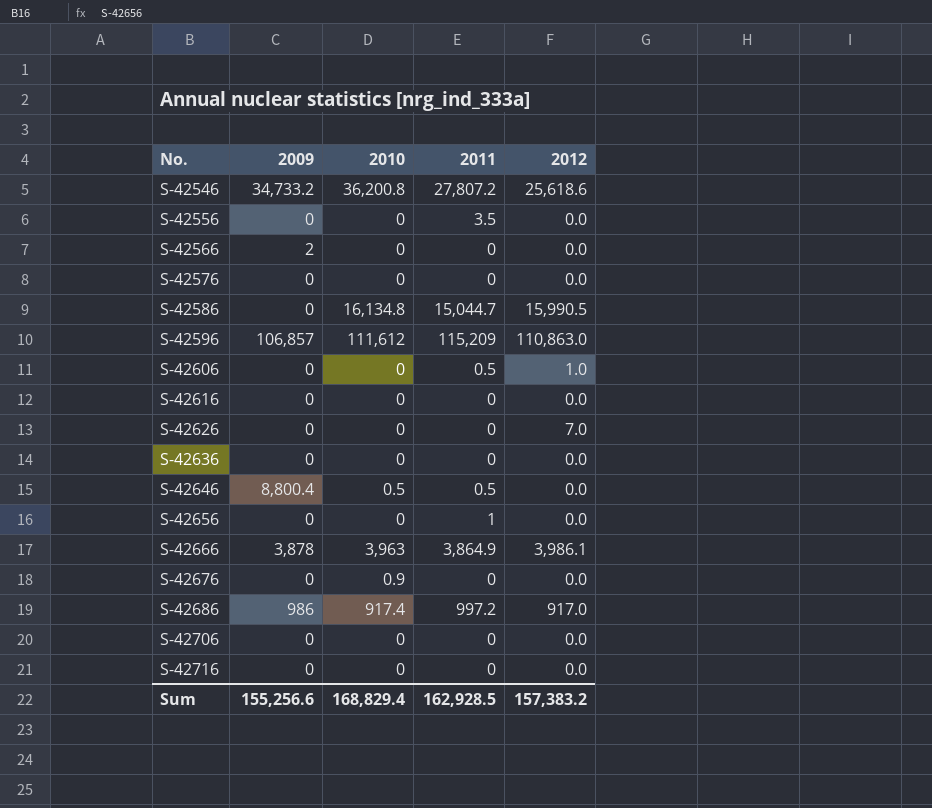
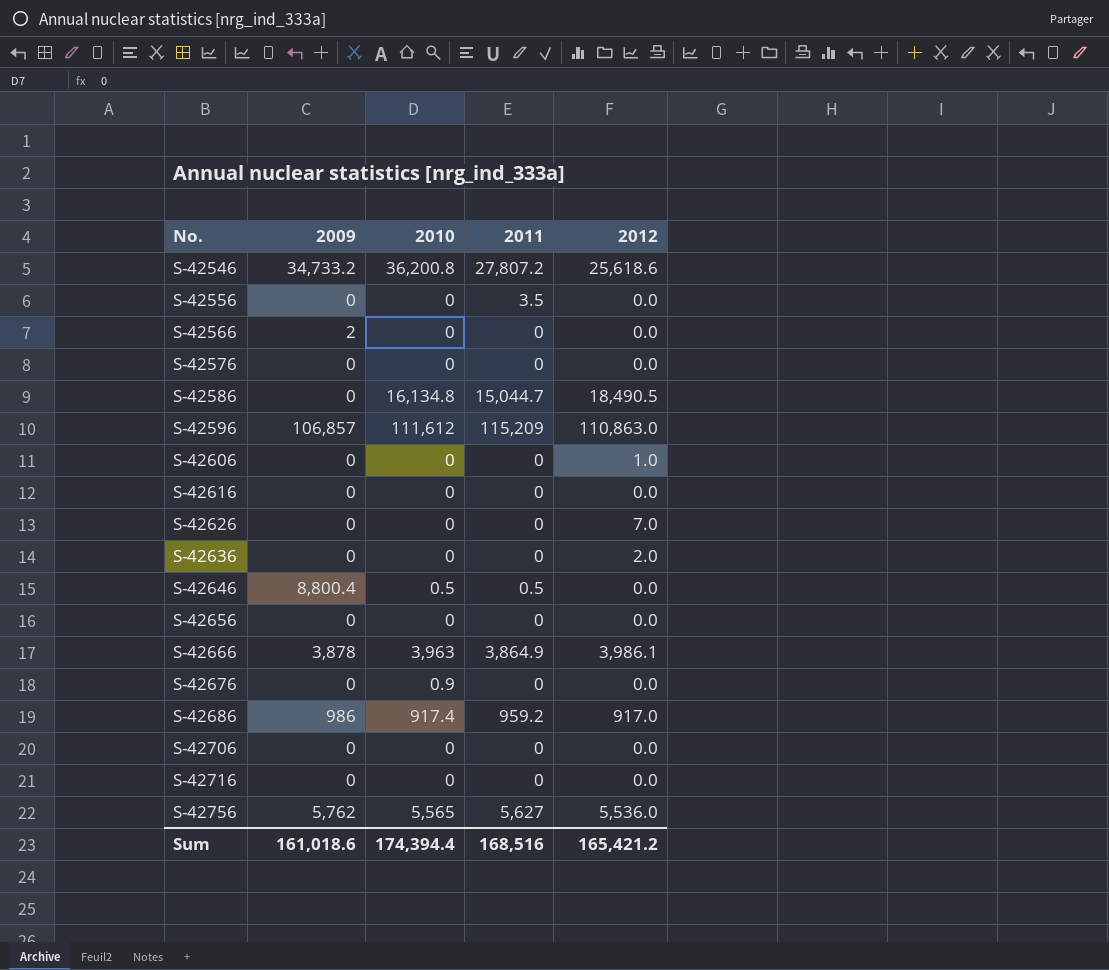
S-42586 | 2012: 15,990.5 -> 18,490.5
S-42606 | 2011: 0.5 -> 0
S-42636 | 2012: 0.0 -> 2.0
S-42656 | 2011: 1 -> 0
S-42686 | 2011: 997.2 -> 959.2
row S-42756: none -> 5,762 | 5,565 | 5,627 | 5,536.0
Sum | 2009: 155,256.6 -> 161,018.6
Sum | 2010: 168,829.4 -> 174,394.4
Sum | 2011: 162,928.5 -> 168,516
Sum | 2012: 157,383.2 -> 165,421.2

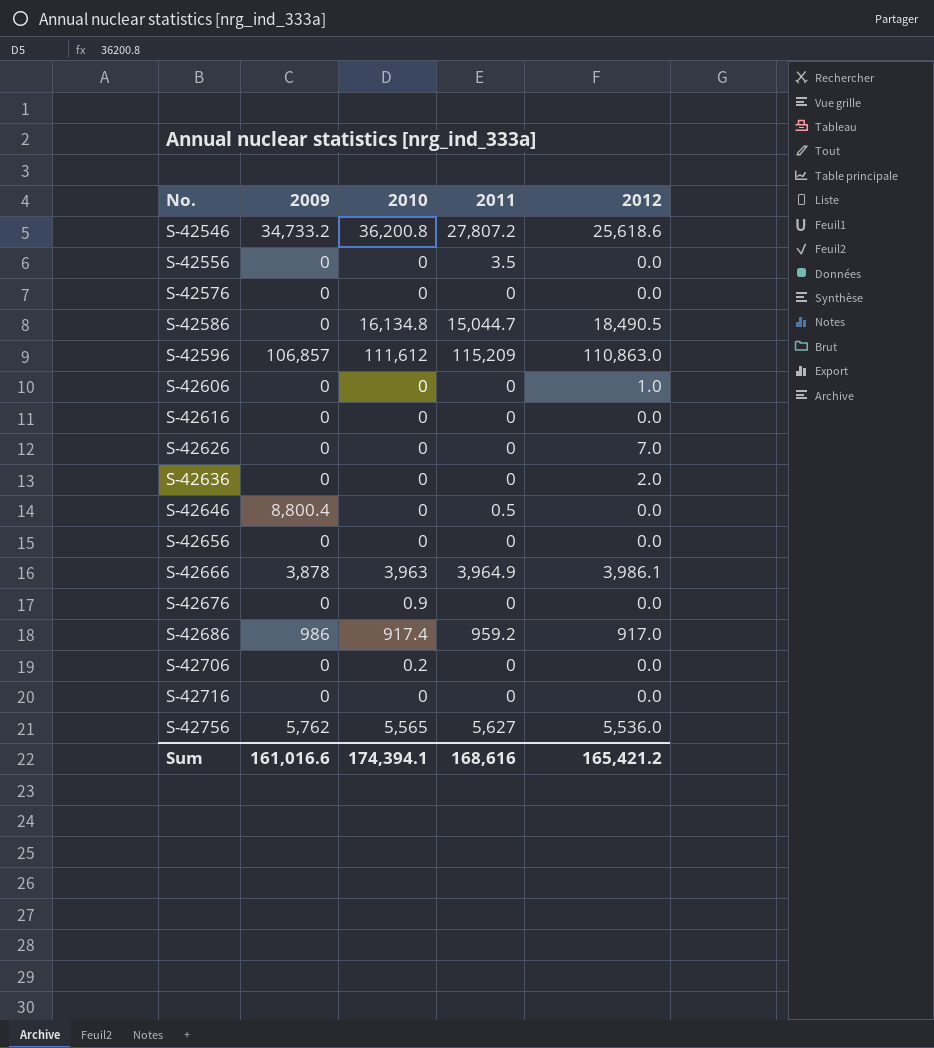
row S-42566: 2 | 0 | 0 | 0.0 -> none
S-42646 | 2010: 0.5 -> 0
S-42666 | 2011: 3,864.9 -> 3,964.9
S-42706 | 2010: 0 -> 0.2
Sum | 2009: 161,018.6 -> 161,016.6
Sum | 2010: 174,394.4 -> 174,394.1
Sum | 2011: 168,516 -> 168,616

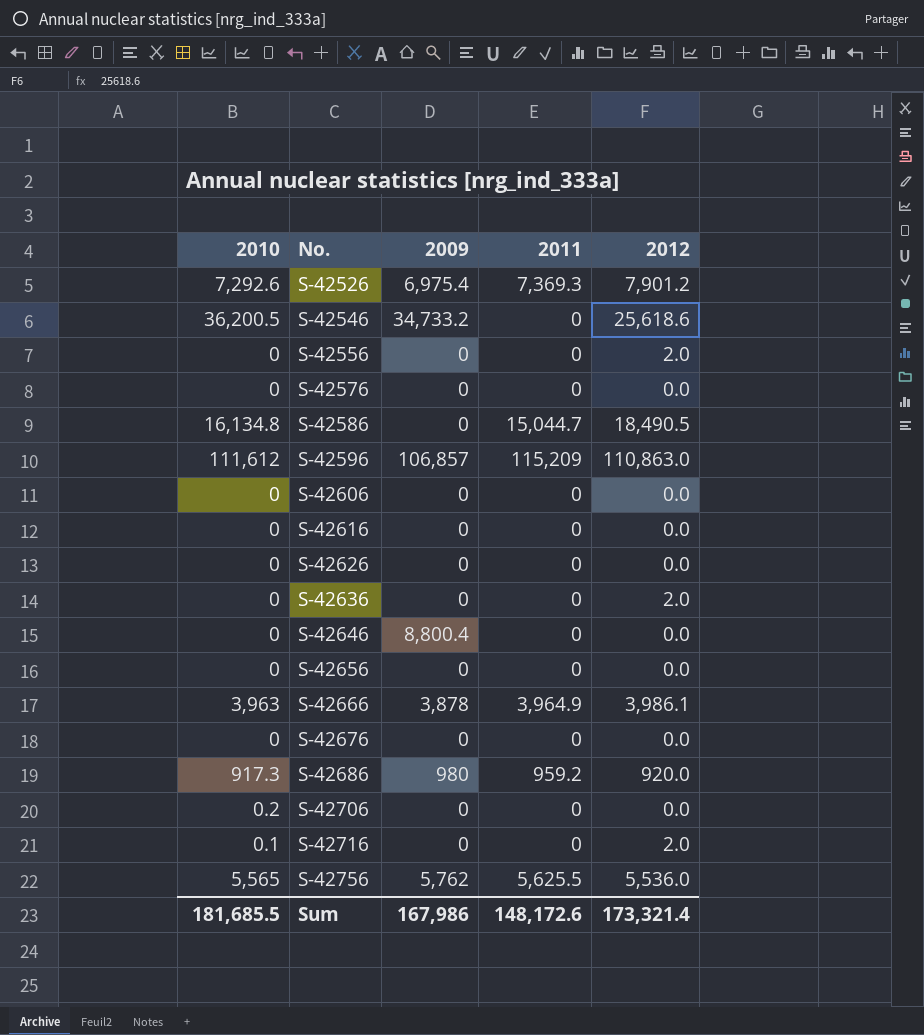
column 2010 | position: 3 -> 1
row S-42526: none -> 7,292.6 | 6,975.4 | 7,369.3 | 7,901.2
S-42546 | 2010: 36,200.8 -> 36,200.5
S-42546 | 2011: 27,807.2 -> 0
S-42556 | 2011: 3.5 -> 0
S-42556 | 2012: 0.0 -> 2.0
S-42606 | 2012: 1.0 -> 0.0
S-42626 | 2012: 7.0 -> 0.0
S-42646 | 2011: 0.5 -> 0
S-42676 | 2010: 0.9 -> 0
S-42686 | 2010: 917.4 -> 917.3
S-42686 | 2009: 986 -> 980
S-42686 | 2012: 917.0 -> 920.0
S-42716 | 2010: 0 -> 0.1
S-42716 | 2012: 0.0 -> 2.0
S-42756 | 2011: 5,627 -> 5,625.5
Sum | 2010: 174,394.1 -> 181,685.5
Sum | 2009: 161,016.6 -> 167,986
Sum | 2011: 168,616 -> 148,172.6
Sum | 2012: 165,421.2 -> 173,321.4

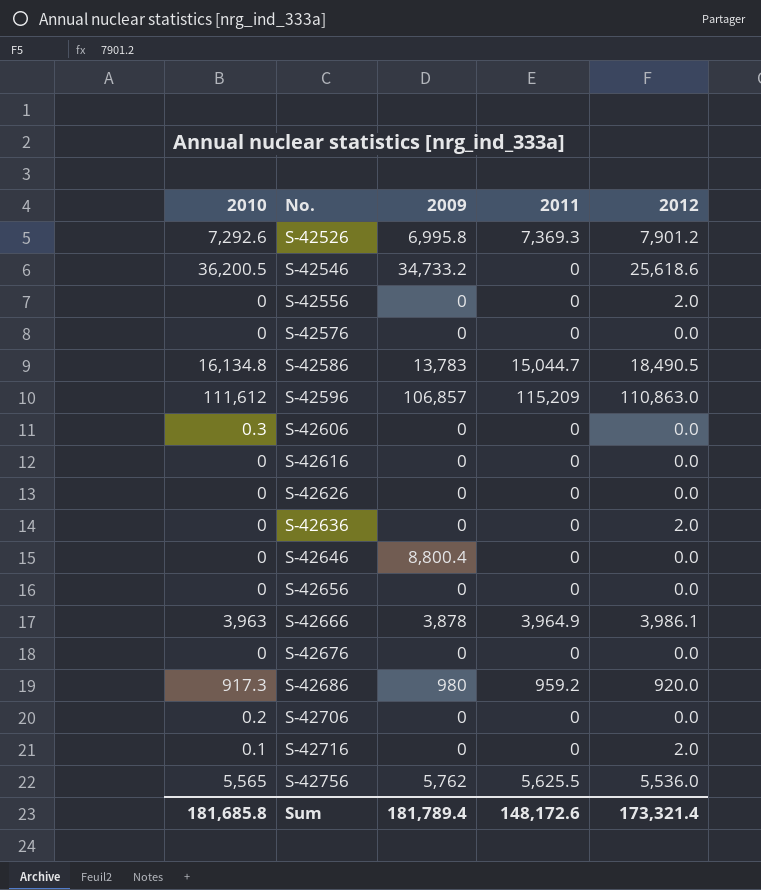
S-42526 | 2009: 6,975.4 -> 6,995.8
S-42586 | 2009: 0 -> 13,783
S-42606 | 2010: 0 -> 0.3
Sum | 2010: 181,685.5 -> 181,685.8
Sum | 2009: 167,986 -> 181,789.4

